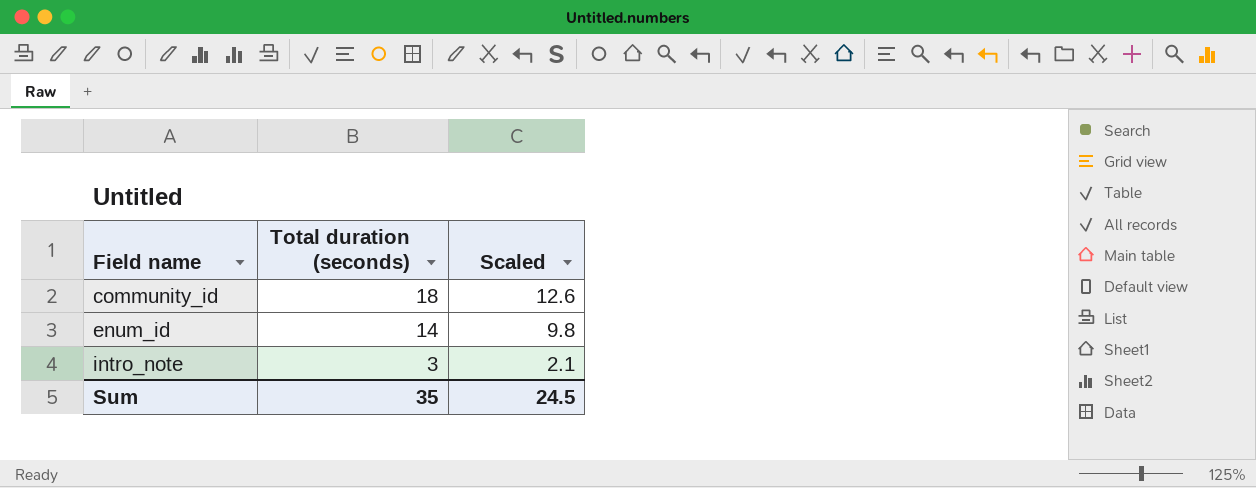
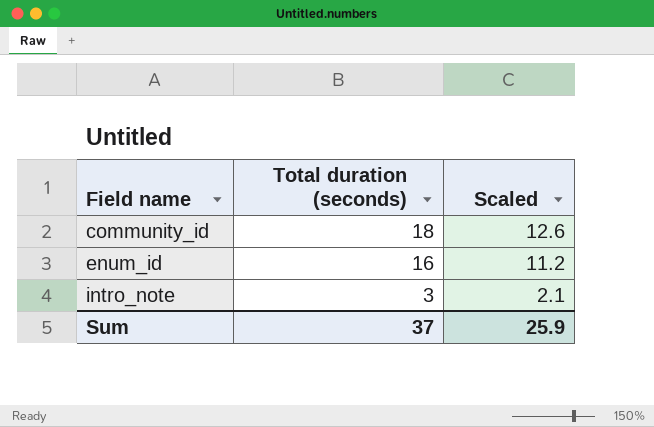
enum_id | Total duration (seconds): 14 -> 16
enum_id | Scaled: 9.8 -> 11.2
Sum | Total duration (seconds): 35 -> 37
Sum | Scaled: 24.5 -> 25.9

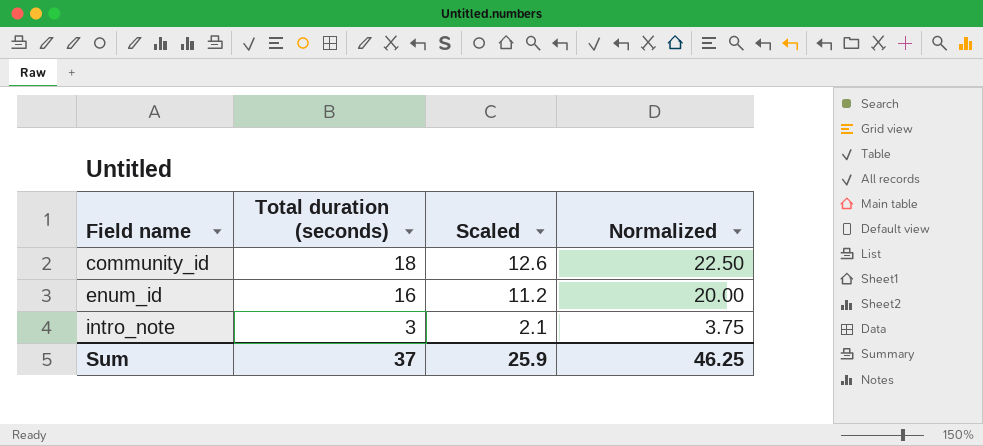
column Normalized | formula: none -> [Total duration (seconds)] * 1.25

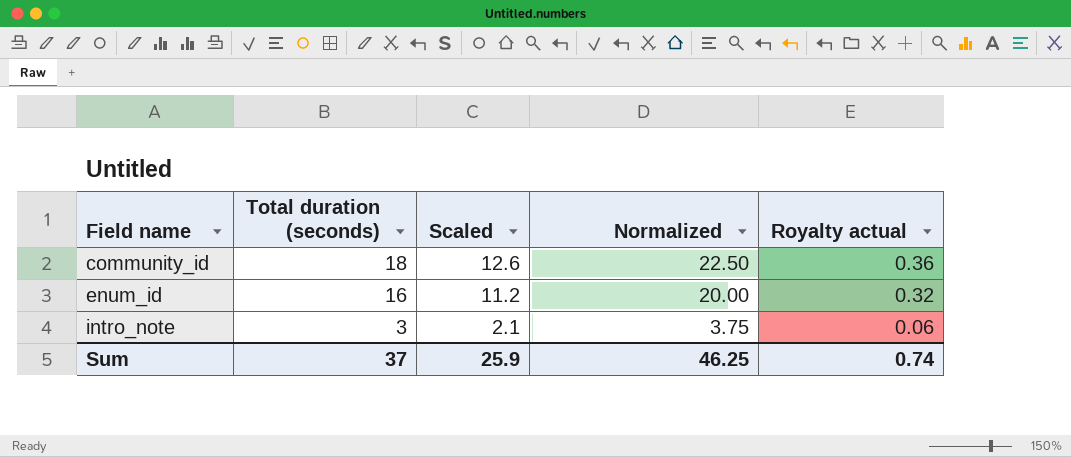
column Royalty actual | formula: none -> [Total duration (seconds)] * 0.02

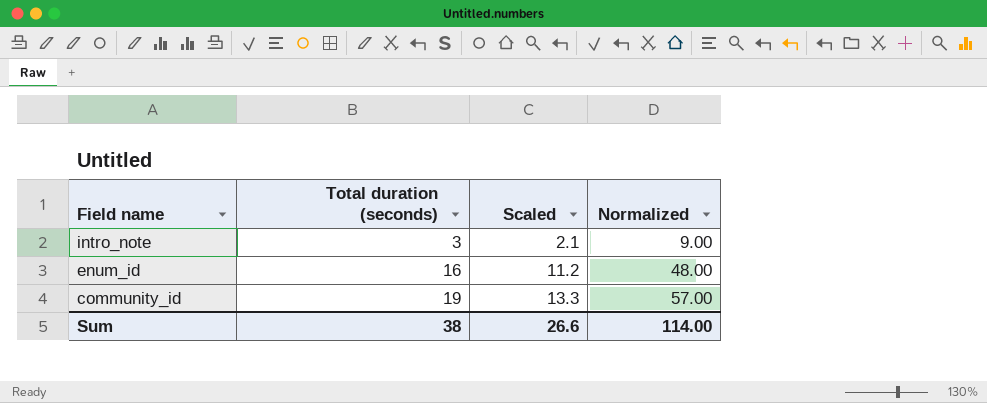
row order: Field name ascending -> Field name descending
column Royalty actual | formula: [Total duration (seconds)] * 0.02 -> none
column Normalized | formula: [Total duration (seconds)] * 1.25 -> [Total duration (seconds)] * 3
community_id | Total duration (seconds): 18 -> 19
community_id | Scaled: 12.6 -> 13.3
Sum | Total duration (seconds): 37 -> 38
Sum | Scaled: 25.9 -> 26.6
Sum | Normalized: 46.25 -> 114.00

